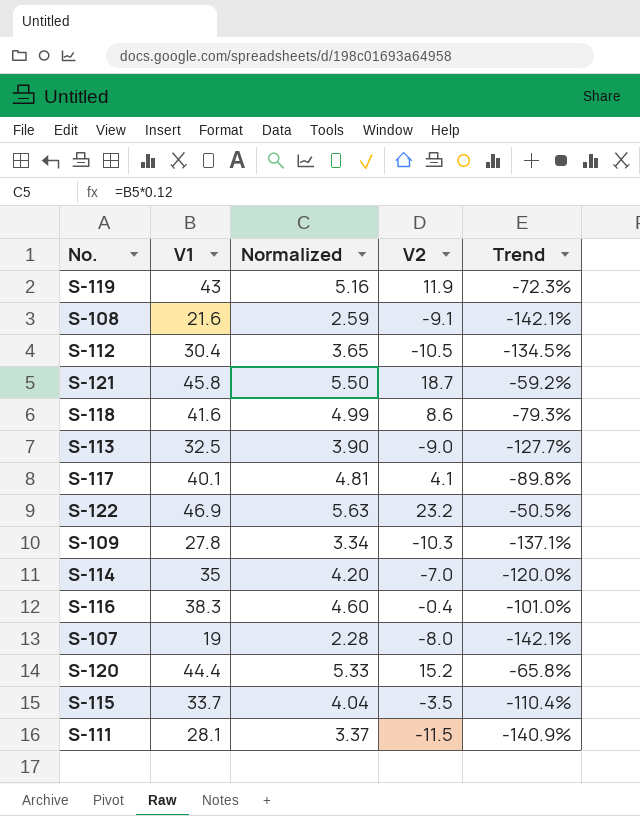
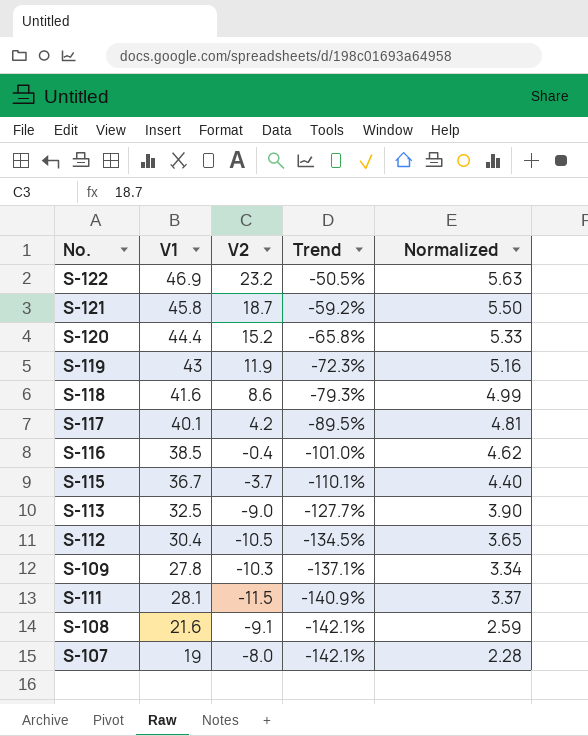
row order: none -> Trend descending
column Normalized | position: 3 -> 5
row S-114: 35 | 4.20 | -7.0 | -120.0% -> none
S-117 | V2: 4.1 -> 4.2
S-117 | Trend: -89.8% -> -89.5%
S-116 | V1: 38.3 -> 38.5
S-116 | Normalized: 4.60 -> 4.62
S-115 | V1: 33.7 -> 36.7
S-115 | V2: -3.5 -> -3.7
S-115 | Trend: -110.4% -> -110.1%
S-115 | Normalized: 4.04 -> 4.40

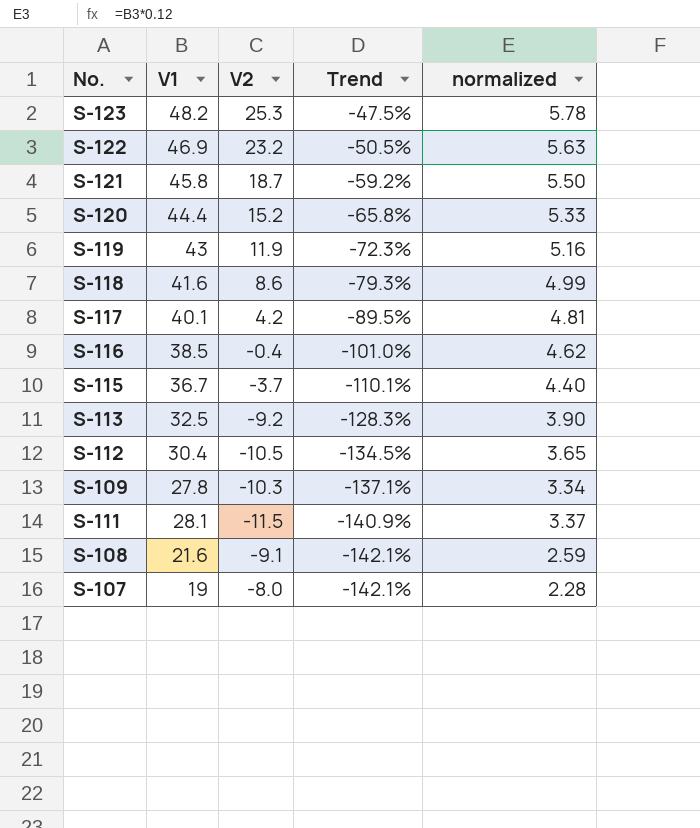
column name: Normalized -> normalized
row S-123: none -> 48.2 | 25.3 | -47.5% | 5.78
S-113 | V2: -9.0 -> -9.2
S-113 | Trend: -127.7% -> -128.3%

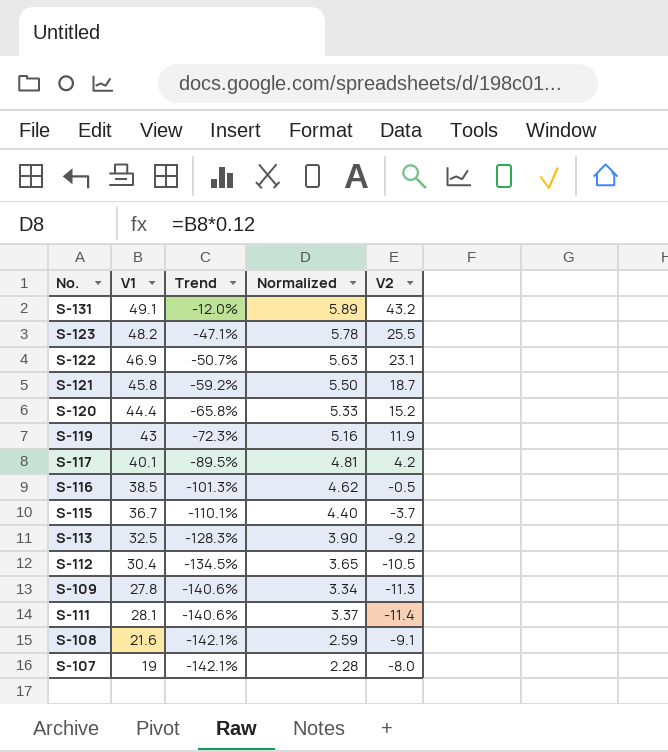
column name: normalized -> Normalized
column V2 | position: 3 -> 5
row S-118: 41.6 | 8.6 | -79.3% | 4.99 -> none
row S-131: none -> 49.1 | -12.0% | 5.89 | 43.2
S-123 | Trend: -47.5% -> -47.1%
S-123 | V2: 25.3 -> 25.5
S-122 | Trend: -50.5% -> -50.7%
S-122 | V2: 23.2 -> 23.1
S-116 | Trend: -101.0% -> -101.3%
S-116 | V2: -0.4 -> -0.5
S-109 | Trend: -137.1% -> -140.6%
S-109 | V2: -10.3 -> -11.3
S-111 | Trend: -140.9% -> -140.6%
S-111 | V2: -11.5 -> -11.4

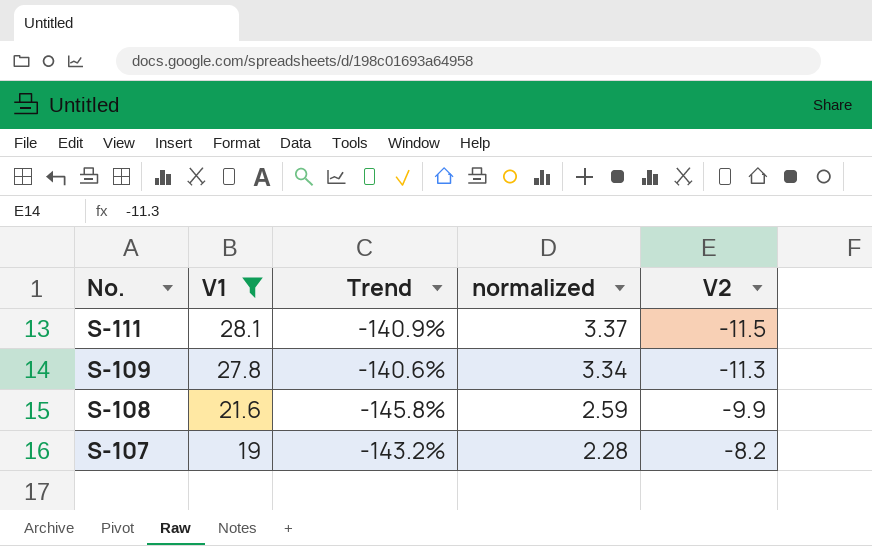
filter: none -> V1 <= 28.1
row order: Trend descending -> No. descending
column name: Normalized -> normalized
S-111 | Trend: -140.6% -> -140.9%
S-111 | V2: -11.4 -> -11.5
S-108 | Trend: -142.1% -> -145.8%
S-108 | V2: -9.1 -> -9.9
S-107 | Trend: -142.1% -> -143.2%
S-107 | V2: -8.0 -> -8.2

